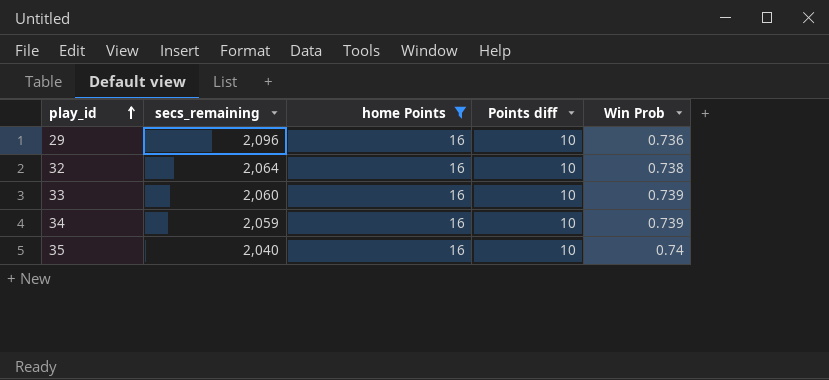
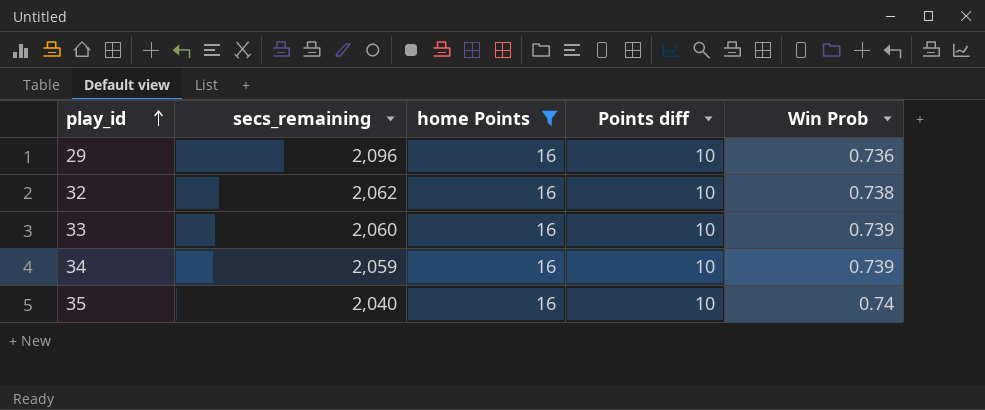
32 | secs_remaining: 2,064 -> 2,062

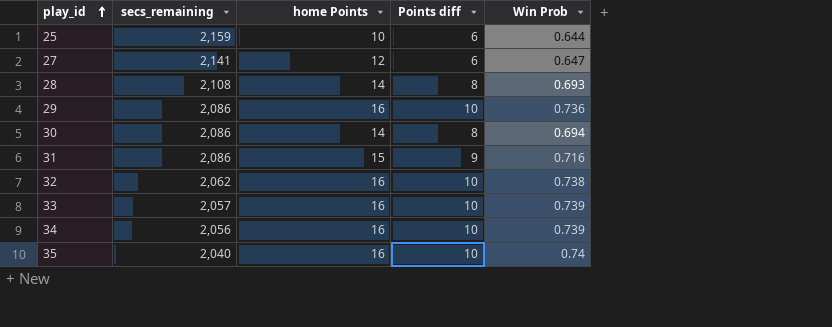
filter: home Points = 16 -> none
29 | secs_remaining: 2,096 -> 2,086
33 | secs_remaining: 2,060 -> 2,057
34 | secs_remaining: 2,059 -> 2,056

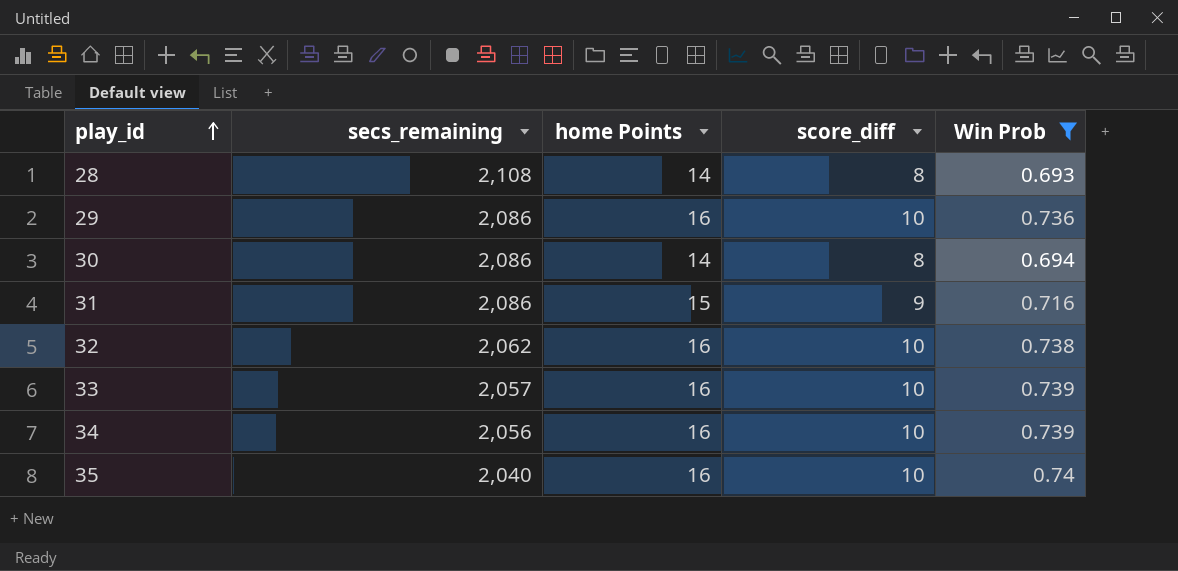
filter: none -> Win Prob >= 0.693
column name: Points diff -> score_diff

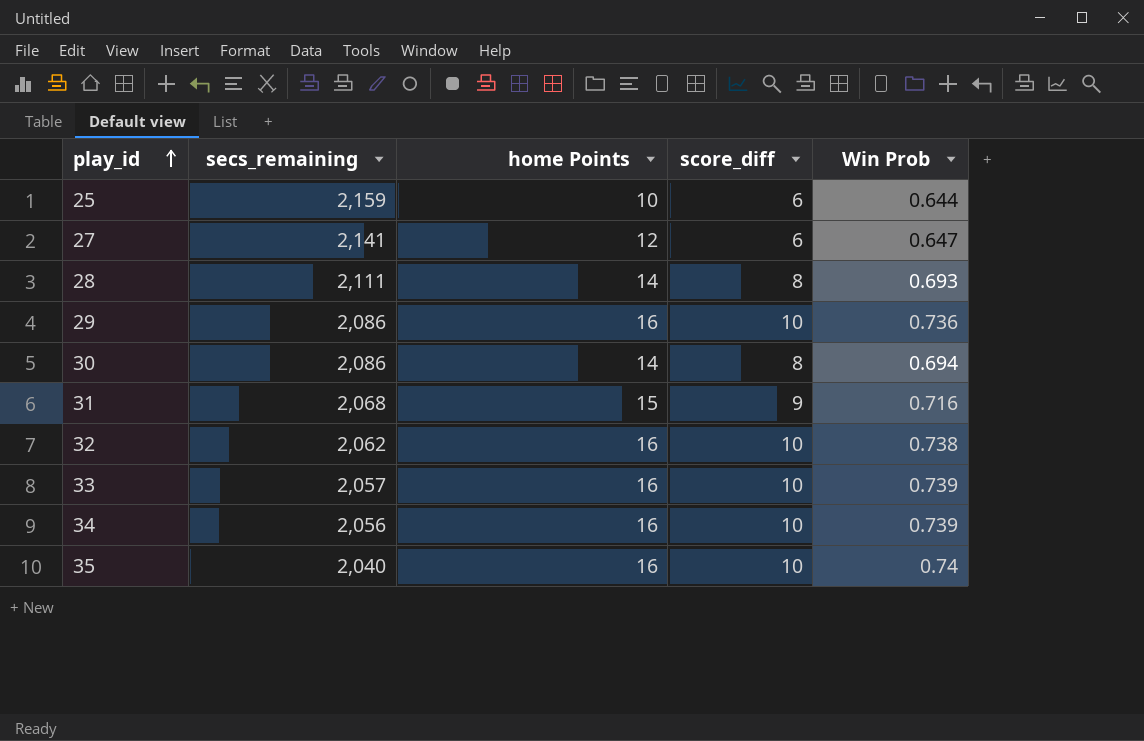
filter: Win Prob >= 0.693 -> none
28 | secs_remaining: 2,108 -> 2,111
31 | secs_remaining: 2,086 -> 2,068

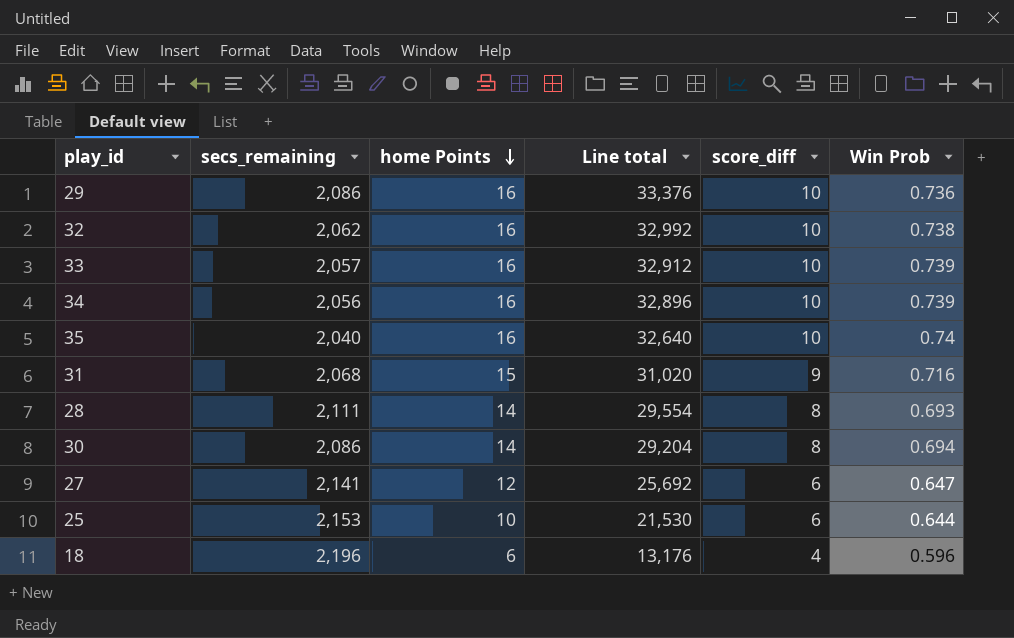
row order: play_id ascending -> home Points descending
column Line total | formula: none -> [secs_remaining] * [home Points]
25 | secs_remaining: 2,159 -> 2,153
row 18: none -> 2,196 | 6 | 13,176 | 4 | 0.596

